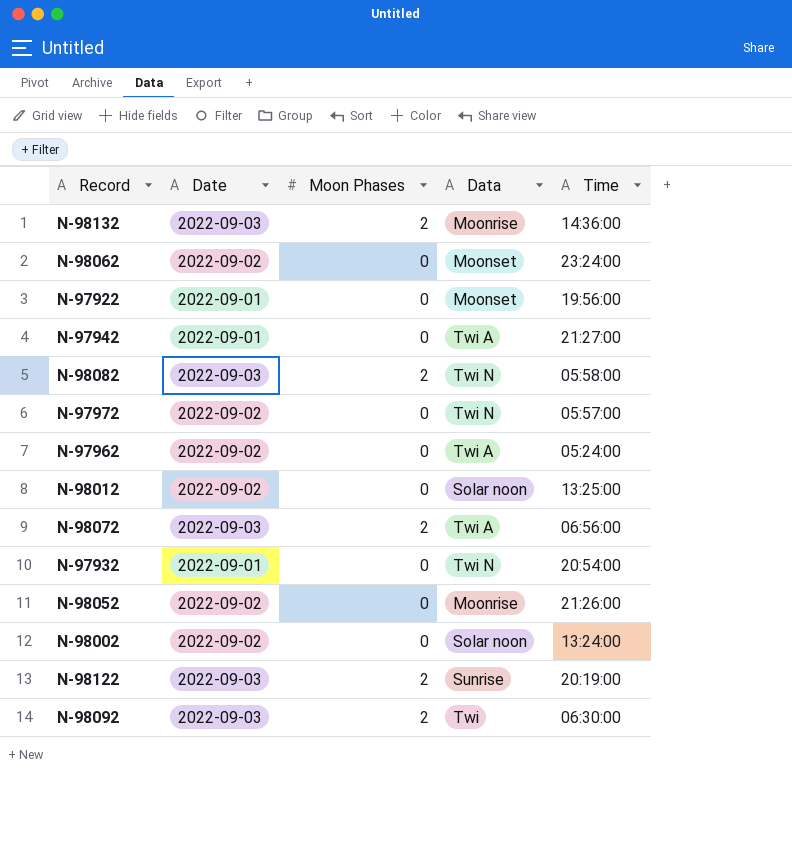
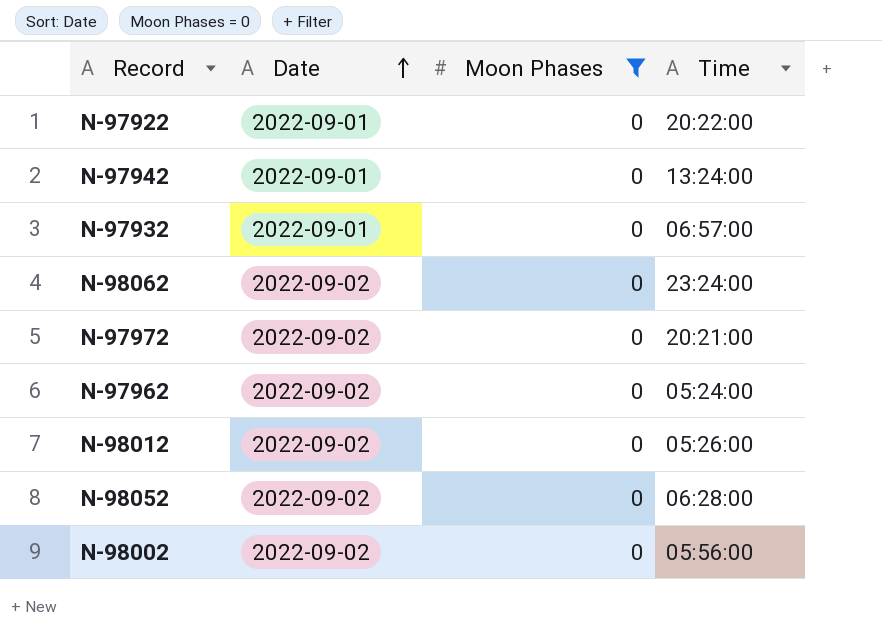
filter: none -> Moon Phases = 0
row order: none -> Date ascending
column Data | position: 4 -> none
N-97922 | Time: 19:56:00 -> 20:22:00
N-97942 | Time: 21:27:00 -> 13:24:00
N-97932 | Time: 20:54:00 -> 06:57:00
N-97972 | Time: 05:57:00 -> 20:21:00
N-98012 | Time: 13:25:00 -> 05:26:00
N-98052 | Time: 21:26:00 -> 06:28:00
N-98002 | Time: 13:24:00 -> 05:56:00

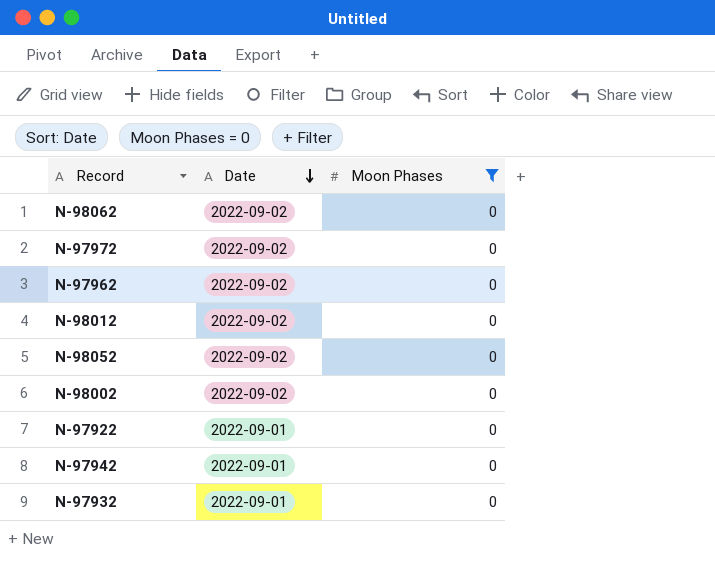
row order: Date ascending -> Date descending
column Time | position: 4 -> none

